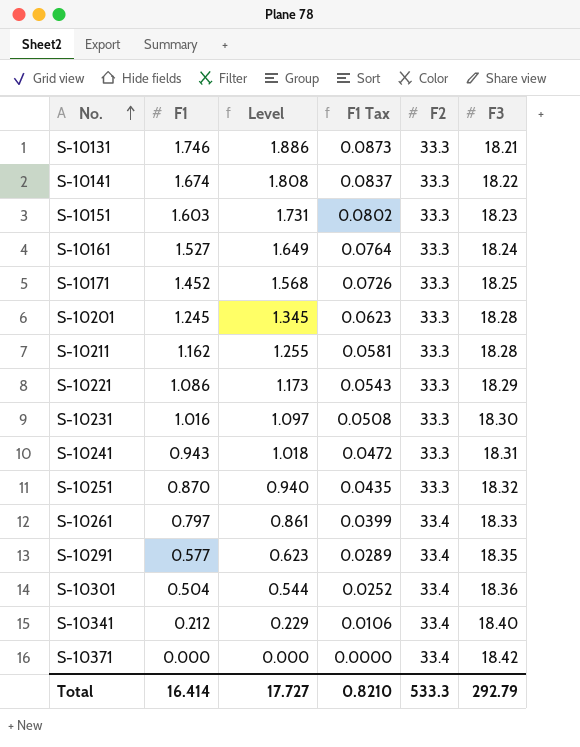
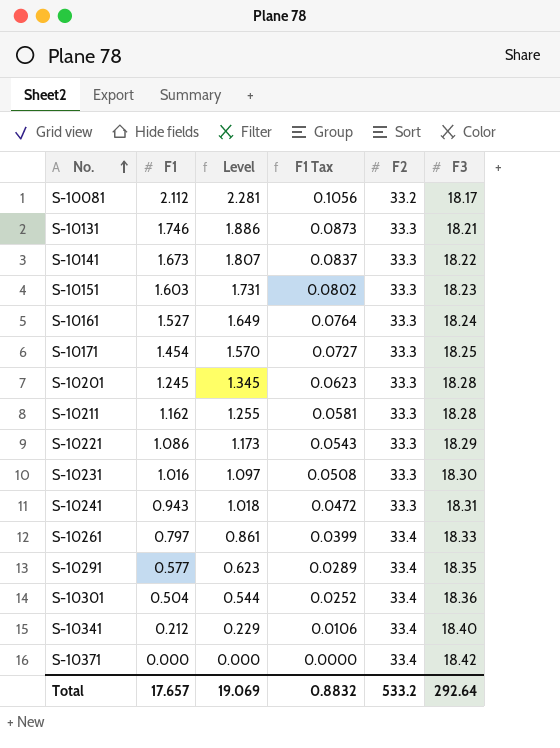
row S-10251: 0.870 | 0.940 | 0.0435 | 33.3 | 18.32 -> none
row S-10081: none -> 2.112 | 2.281 | 0.1056 | 33.2 | 18.17
S-10141 | F1: 1.674 -> 1.673
S-10141 | Level: 1.808 -> 1.807
S-10171 | F1: 1.452 -> 1.454
S-10171 | Level: 1.568 -> 1.570
S-10171 | F1 Tax: 0.0726 -> 0.0727
Total | F1: 16.414 -> 17.657
Total | Level: 17.727 -> 19.069
Total | F1 Tax: 0.8210 -> 0.8832
Total | F2: 533.3 -> 533.2
Total | F3: 292.79 -> 292.64

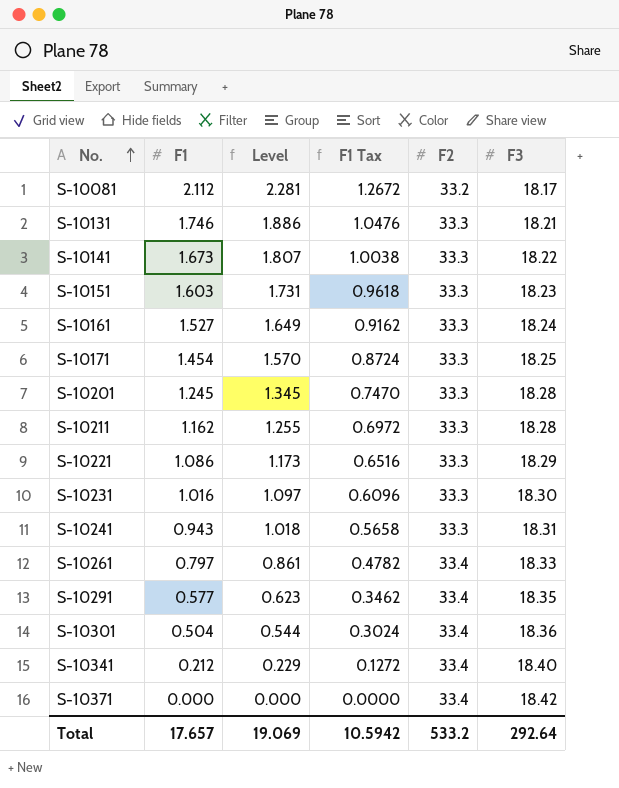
column F1 Tax | formula: [F1] * 0.05 -> [F1] * 0.6
Total | F1 Tax: 0.8832 -> 10.5942

